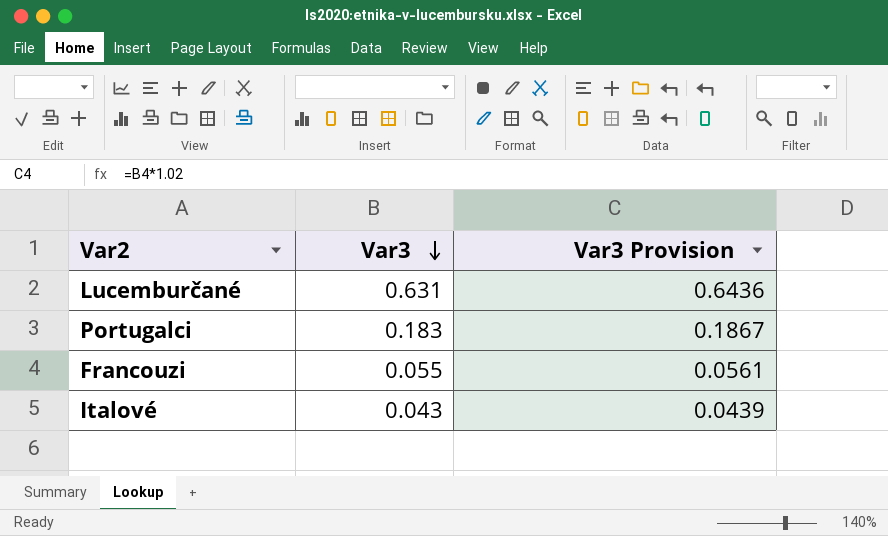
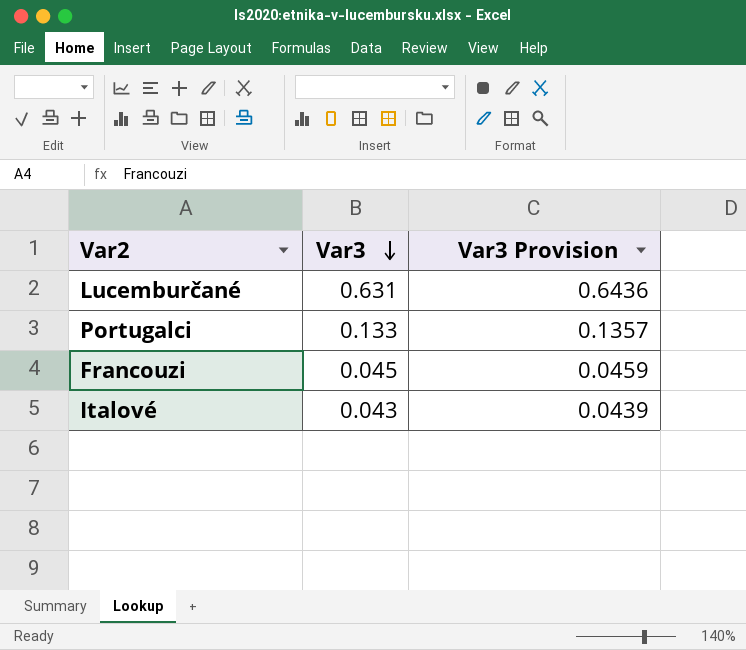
Portugalci | Var3: 0.183 -> 0.133
Portugalci | Var3 Provision: 0.1867 -> 0.1357
Francouzi | Var3: 0.055 -> 0.045
Francouzi | Var3 Provision: 0.0561 -> 0.0459

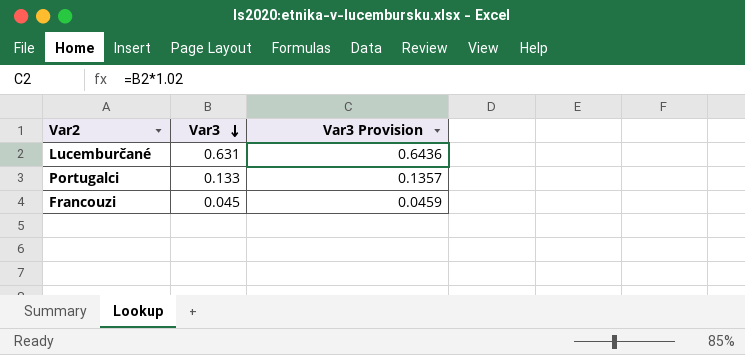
row Italové: 0.043 | 0.0439 -> none

